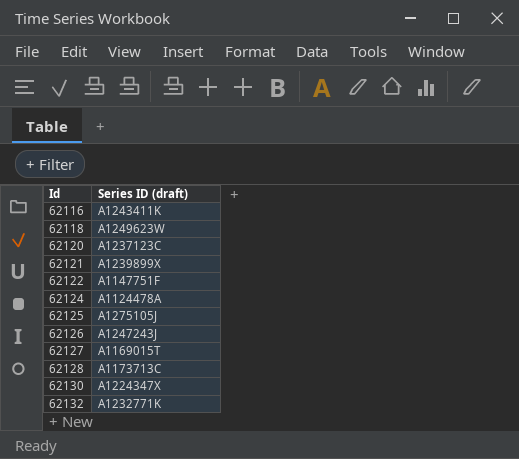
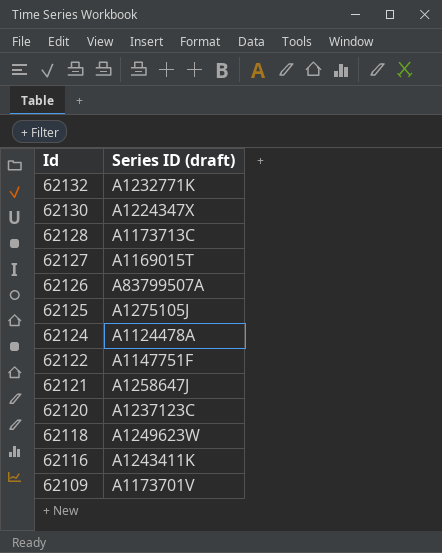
row order: Id ascending -> Id descending
62126 | Series ID (draft): A1247243J -> A83799507A
62121 | Series ID (draft): A1239899X -> A1258647J
row 62109: none -> A1173701V

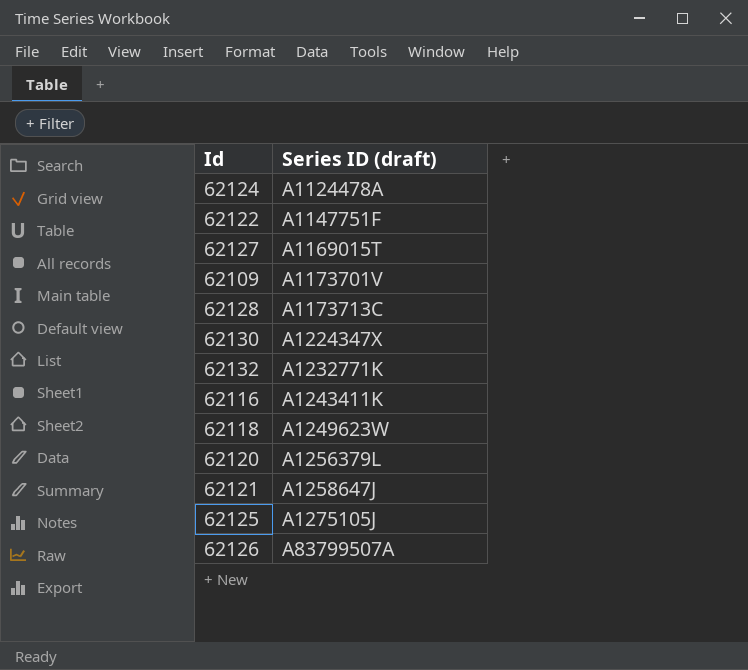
row order: Id descending -> Series ID (draft) ascending
62120 | Series ID (draft): A1237123C -> A1256379L

